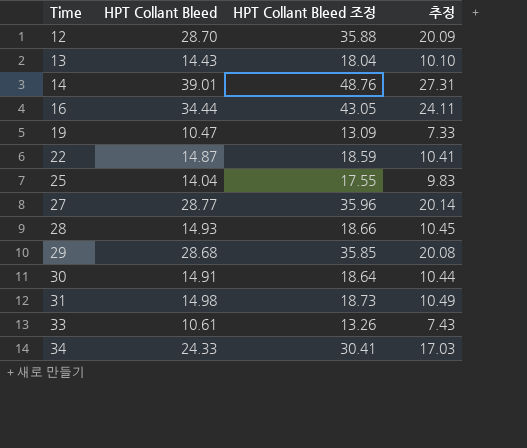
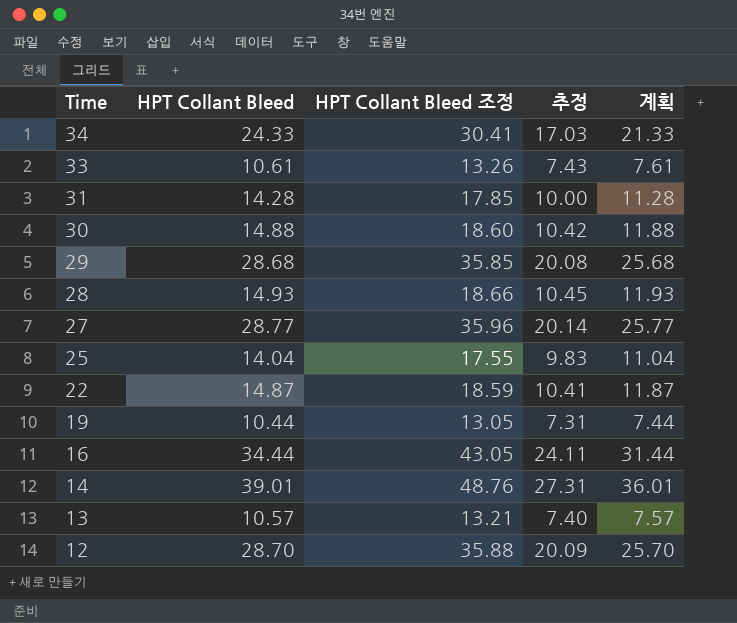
row order: Time ascending -> Time descending
column 계획 | formula: none -> [HPT Collant Bleed] - 3
31 | HPT Collant Bleed: 14.98 -> 14.28
31 | HPT Collant Bleed 조정: 18.73 -> 17.85
31 | 추정: 10.49 -> 10.00
30 | HPT Collant Bleed: 14.91 -> 14.88
30 | HPT Collant Bleed 조정: 18.64 -> 18.60
30 | 추정: 10.44 -> 10.42
19 | HPT Collant Bleed: 10.47 -> 10.44
19 | HPT Collant Bleed 조정: 13.09 -> 13.05
19 | 추정: 7.33 -> 7.31
13 | HPT Collant Bleed: 14.43 -> 10.57
13 | HPT Collant Bleed 조정: 18.04 -> 13.21
13 | 추정: 10.10 -> 7.40

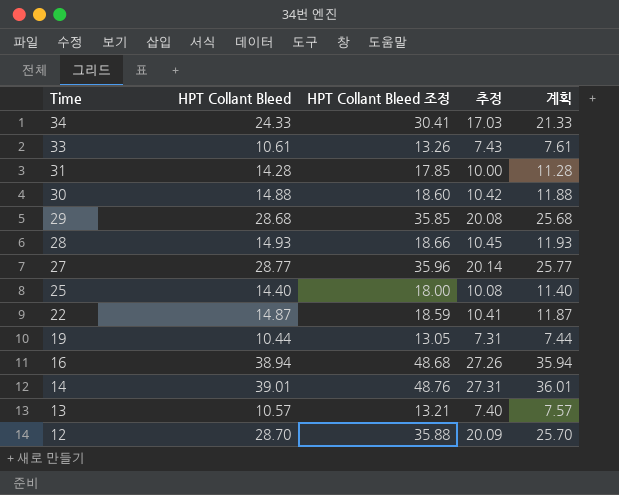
25 | HPT Collant Bleed: 14.04 -> 14.40
25 | HPT Collant Bleed 조정: 17.55 -> 18.00
25 | 추정: 9.83 -> 10.08
25 | 계획: 11.04 -> 11.40
16 | HPT Collant Bleed: 34.44 -> 38.94
16 | HPT Collant Bleed 조정: 43.05 -> 48.68
16 | 추정: 24.11 -> 27.26
16 | 계획: 31.44 -> 35.94

